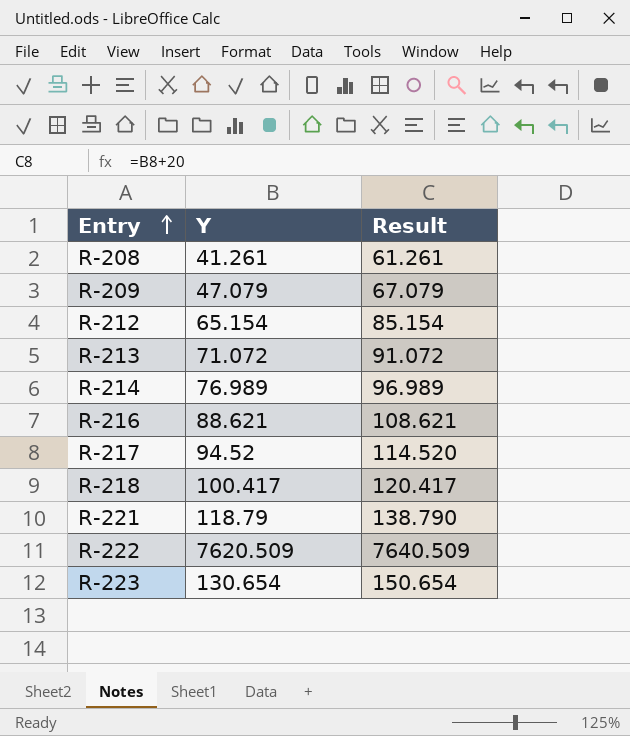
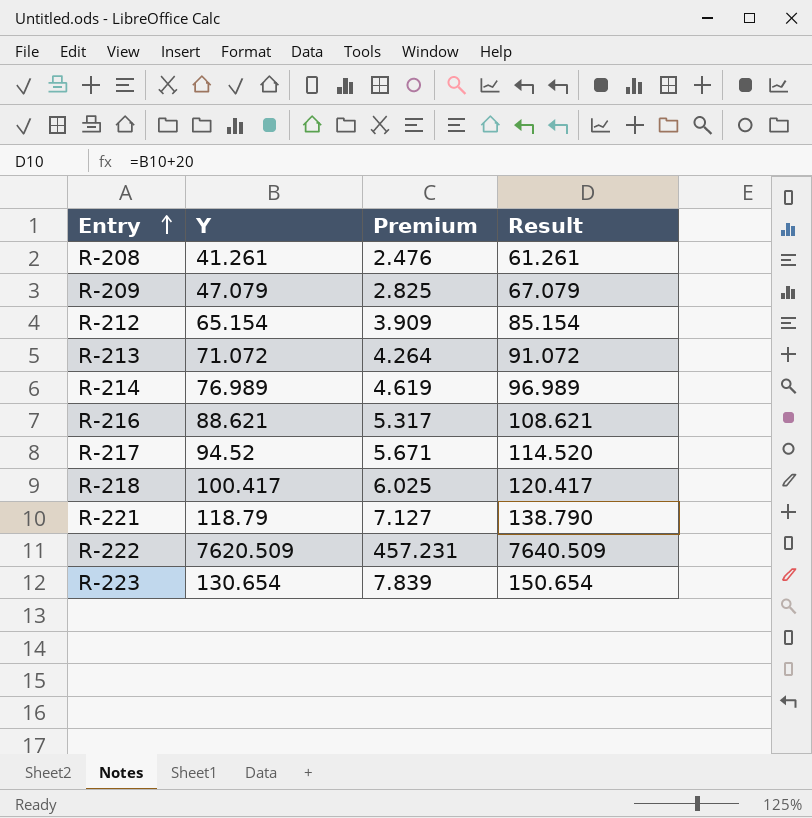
column Premium | formula: none -> [Y] * 0.06

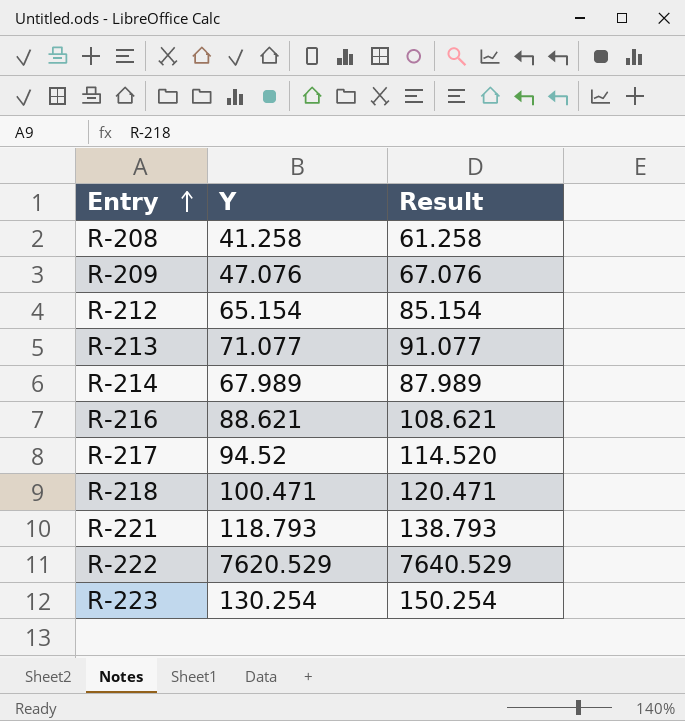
column Premium | formula: [Y] * 0.06 -> none
R-208 | Y: 41.261 -> 41.258
R-208 | Result: 61.261 -> 61.258
R-209 | Y: 47.079 -> 47.076
R-209 | Result: 67.079 -> 67.076
R-213 | Y: 71.072 -> 71.077
R-213 | Result: 91.072 -> 91.077
R-214 | Y: 76.989 -> 67.989
R-214 | Result: 96.989 -> 87.989
R-218 | Y: 100.417 -> 100.471
R-218 | Result: 120.417 -> 120.471
R-221 | Y: 118.79 -> 118.793
R-221 | Result: 138.790 -> 138.793
R-222 | Y: 7620.509 -> 7620.529
R-222 | Result: 7640.509 -> 7640.529
R-223 | Y: 130.654 -> 130.254
R-223 | Result: 150.654 -> 150.254

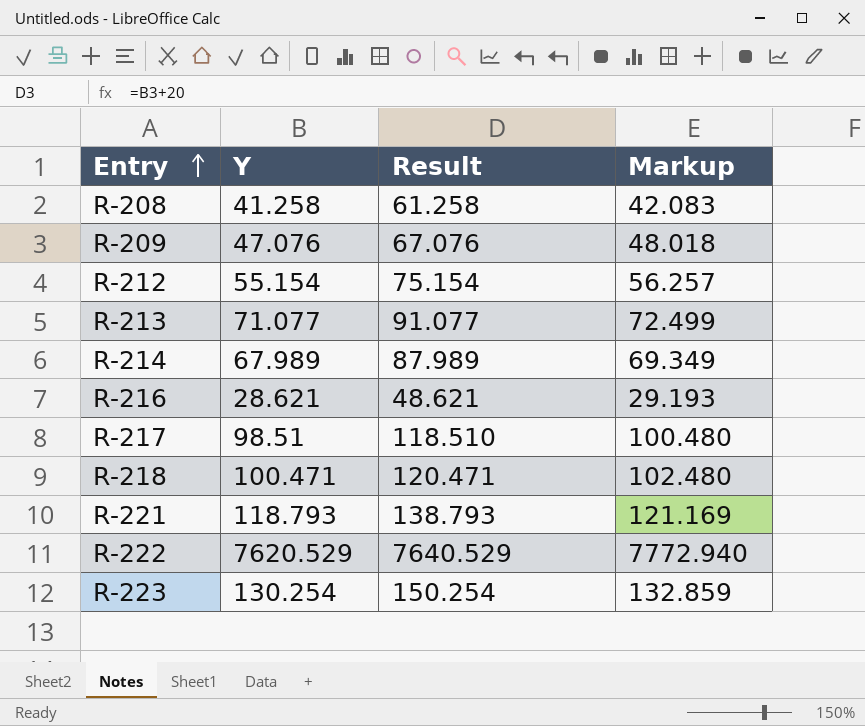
column Markup | formula: none -> [Y] * 1.02
R-212 | Y: 65.154 -> 55.154
R-212 | Result: 85.154 -> 75.154
R-216 | Y: 88.621 -> 28.621
R-216 | Result: 108.621 -> 48.621
R-217 | Y: 94.52 -> 98.51
R-217 | Result: 114.520 -> 118.510

